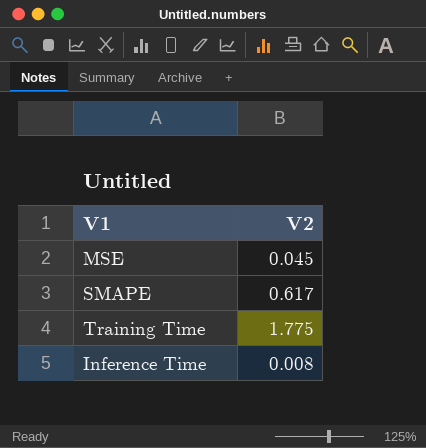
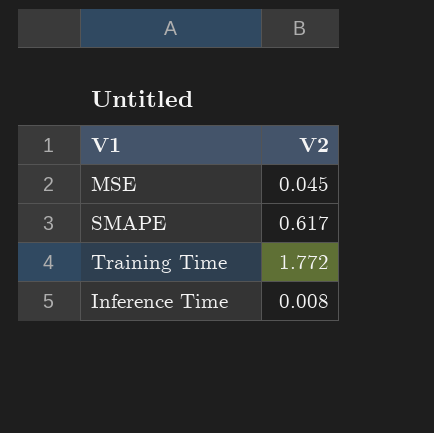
Training Time | V2: 1.775 -> 1.772

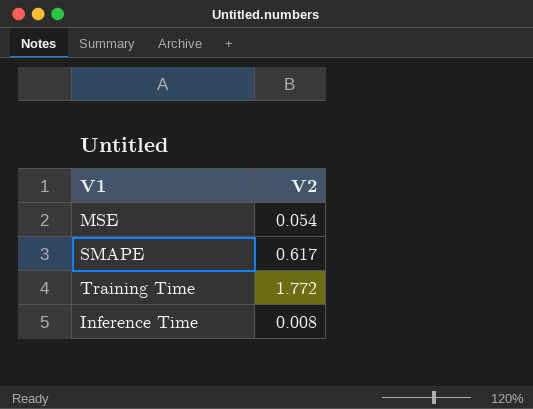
MSE | V2: 0.045 -> 0.054

